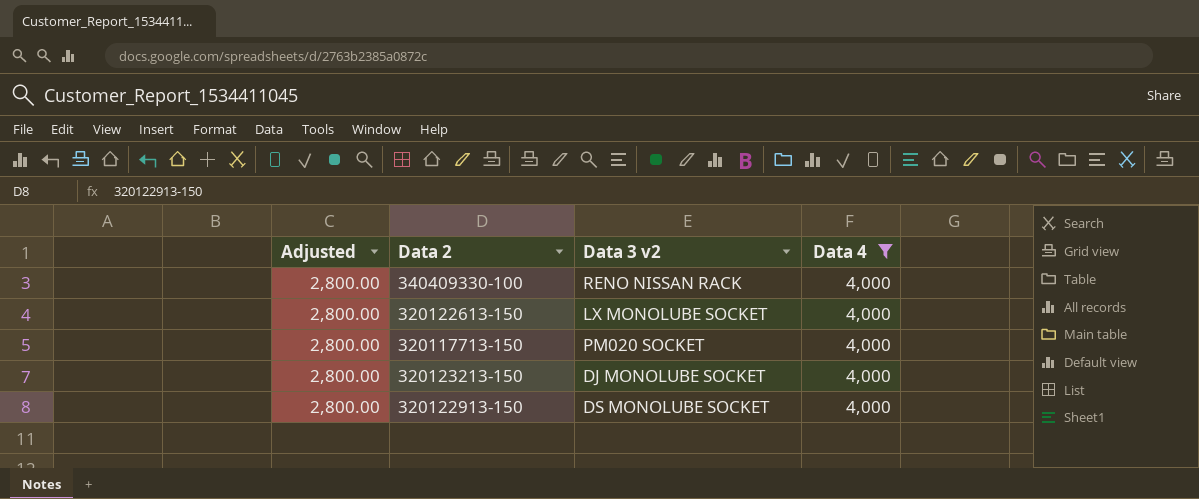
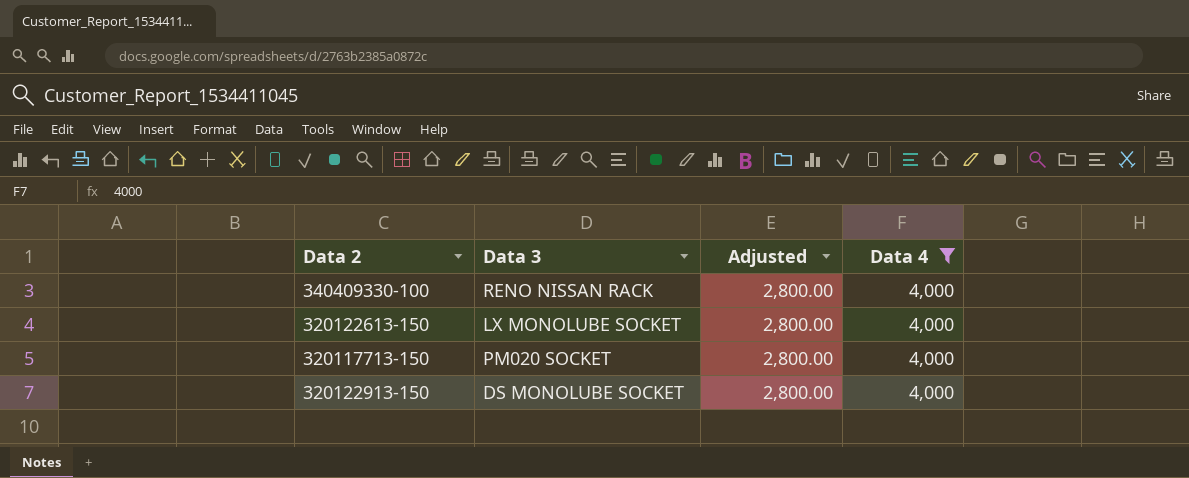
column name: Data 3 v2 -> Data 3
column Adjusted | position: 1 -> 3
row 320123213-150: 2,800.00 | DJ MONOLUBE SOCKET | 4,000 -> none

